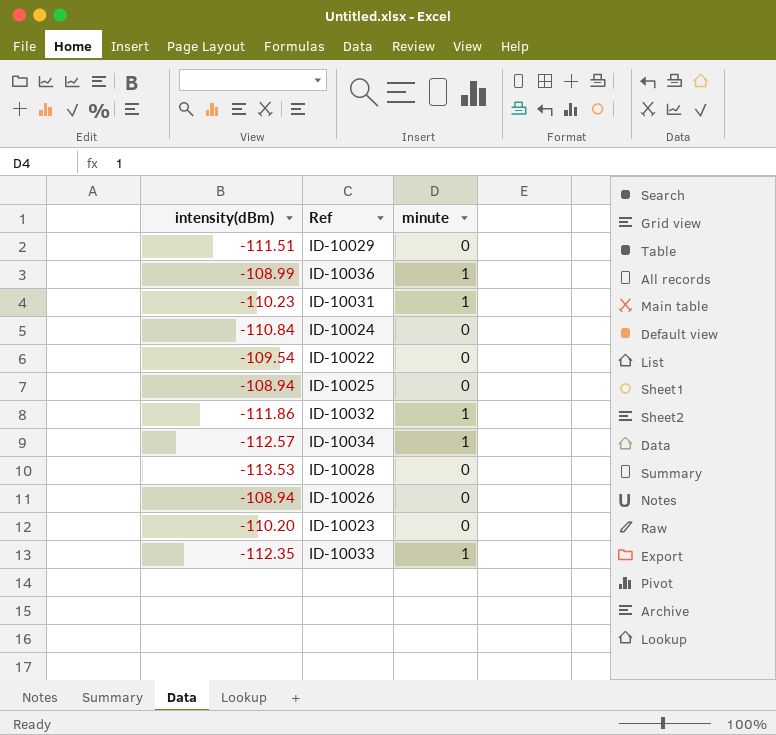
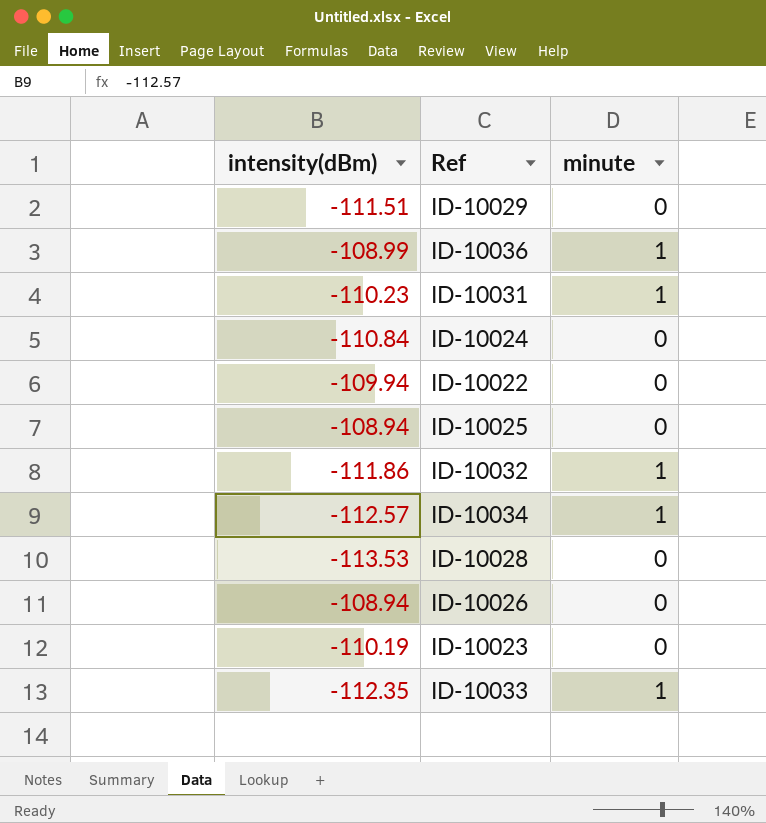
ID-10022 | intensity(dBm): -109.54 -> -109.94
ID-10023 | intensity(dBm): -110.20 -> -110.19

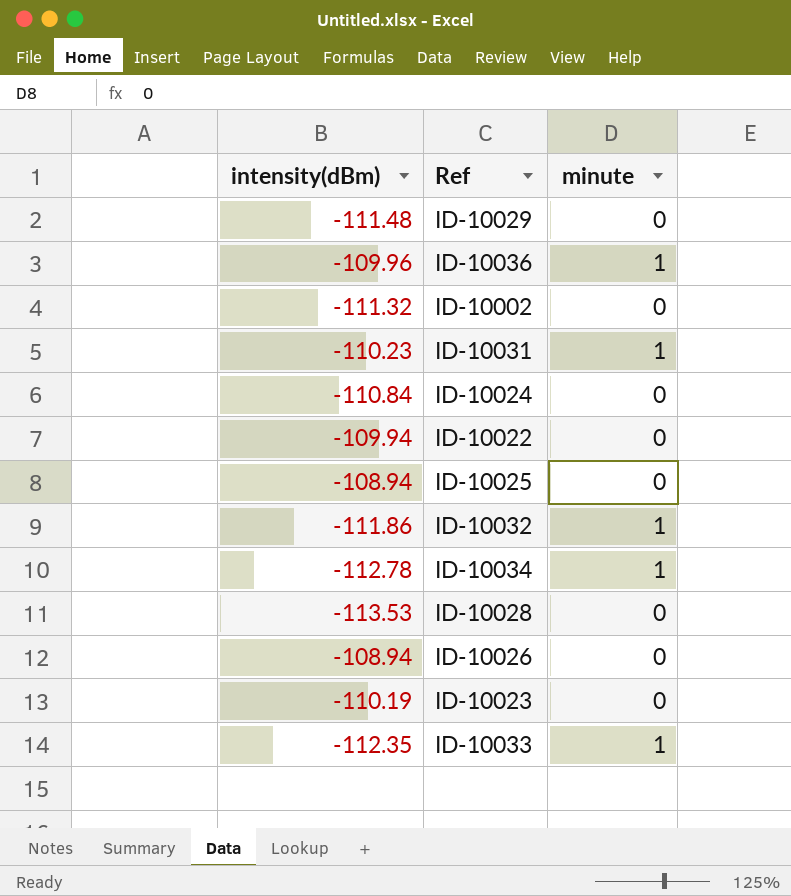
ID-10029 | intensity(dBm): -111.51 -> -111.48
ID-10036 | intensity(dBm): -108.99 -> -109.96
row ID-10002: none -> -111.32 | 0
ID-10034 | intensity(dBm): -112.57 -> -112.78

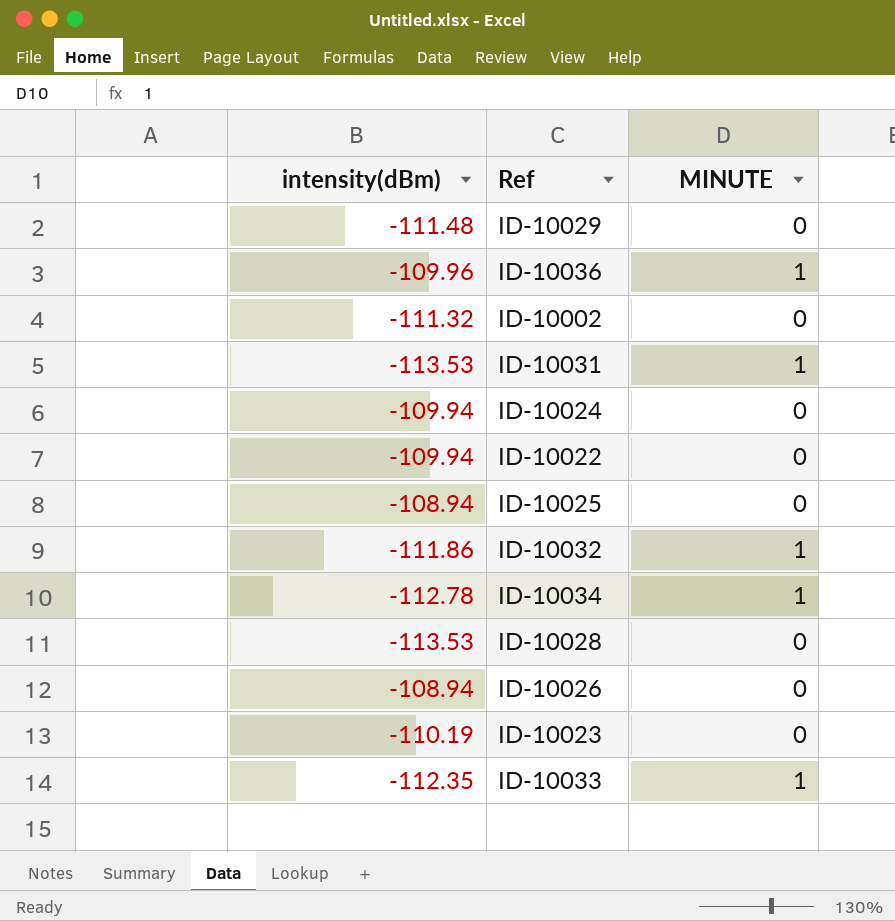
column name: minute -> MINUTE
ID-10031 | intensity(dBm): -110.23 -> -113.53
ID-10024 | intensity(dBm): -110.84 -> -109.94

